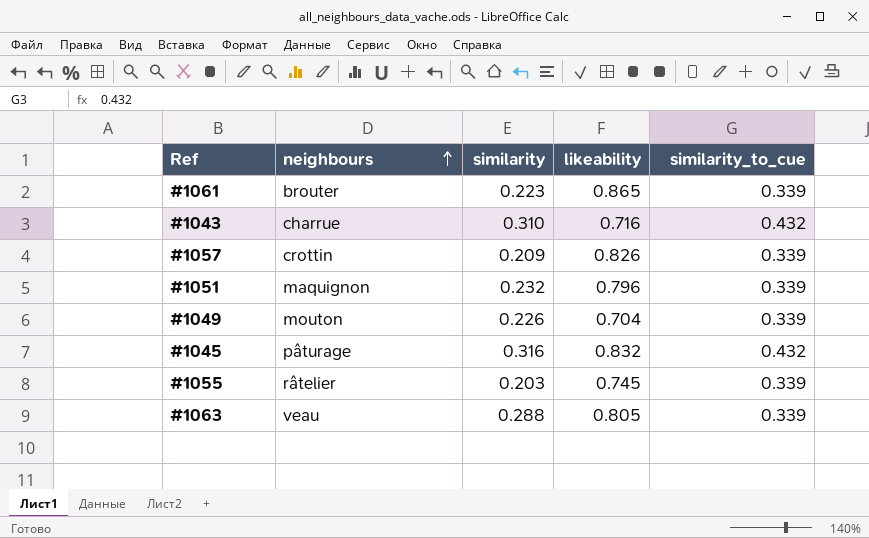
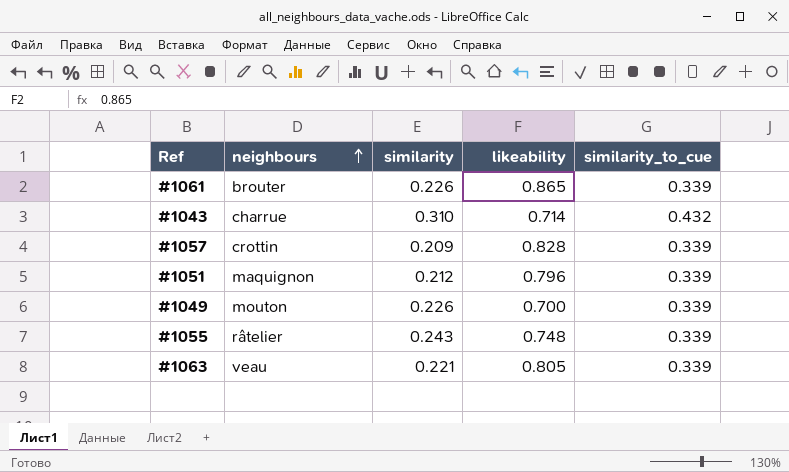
row #1045: pâturage | 0.316 | 0.832 | 0.432 -> none
#1061 | similarity: 0.223 -> 0.226
#1043 | likeability: 0.716 -> 0.714
#1057 | likeability: 0.826 -> 0.828
#1051 | similarity: 0.232 -> 0.212
#1049 | likeability: 0.704 -> 0.700
#1055 | similarity: 0.203 -> 0.243
#1055 | likeability: 0.745 -> 0.748
#1063 | similarity: 0.288 -> 0.221

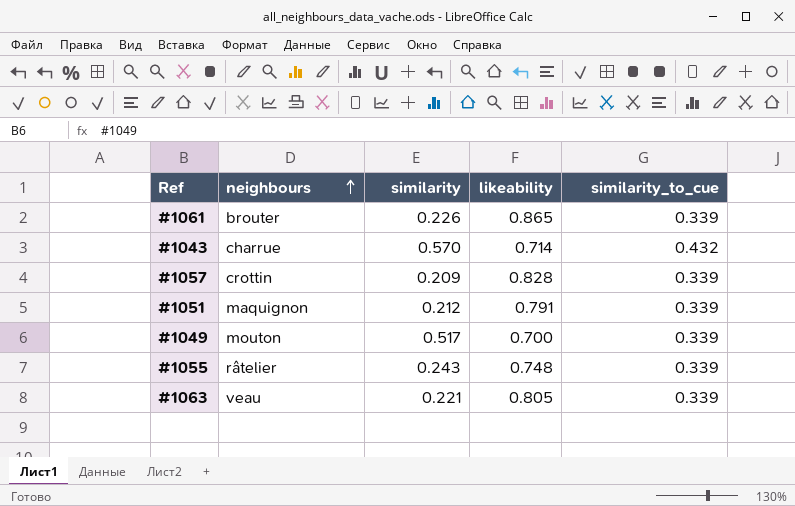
#1043 | similarity: 0.310 -> 0.570
#1051 | likeability: 0.796 -> 0.791
#1049 | similarity: 0.226 -> 0.517

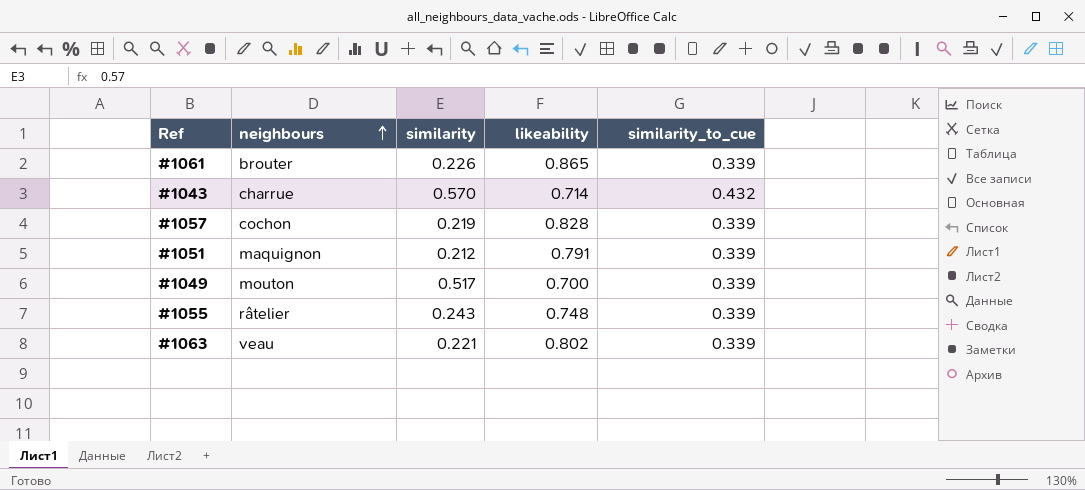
#1057 | neighbours: crottin -> cochon
#1057 | similarity: 0.209 -> 0.219
#1063 | likeability: 0.805 -> 0.802

